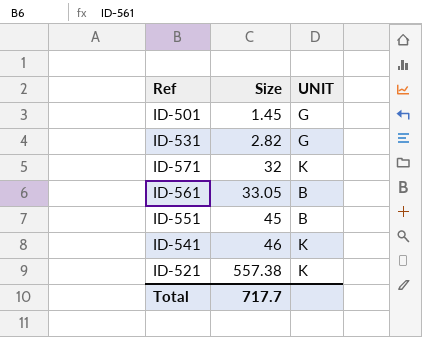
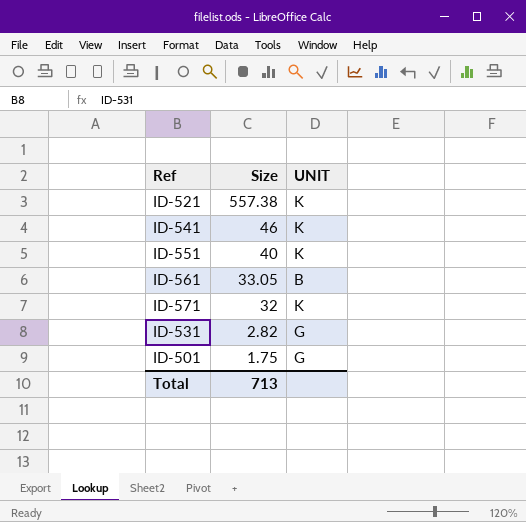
row order: Size ascending -> Size descending
ID-551 | Size: 45 -> 40
ID-551 | UNIT: B -> K
ID-501 | Size: 1.45 -> 1.75
Total | Size: 717.7 -> 713

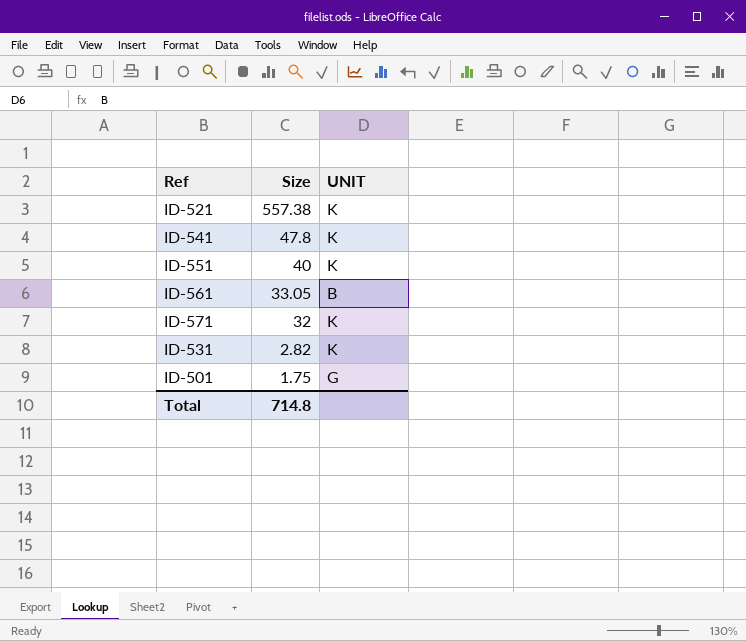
ID-541 | Size: 46 -> 47.8
ID-531 | UNIT: G -> K
Total | Size: 713 -> 714.8

